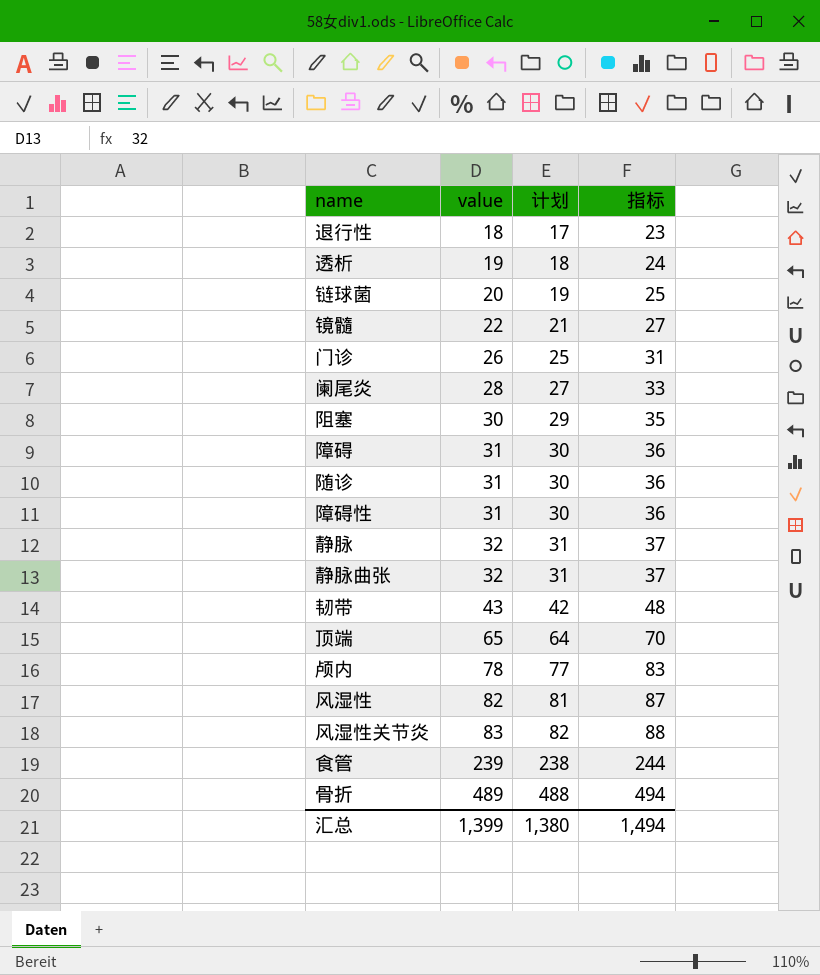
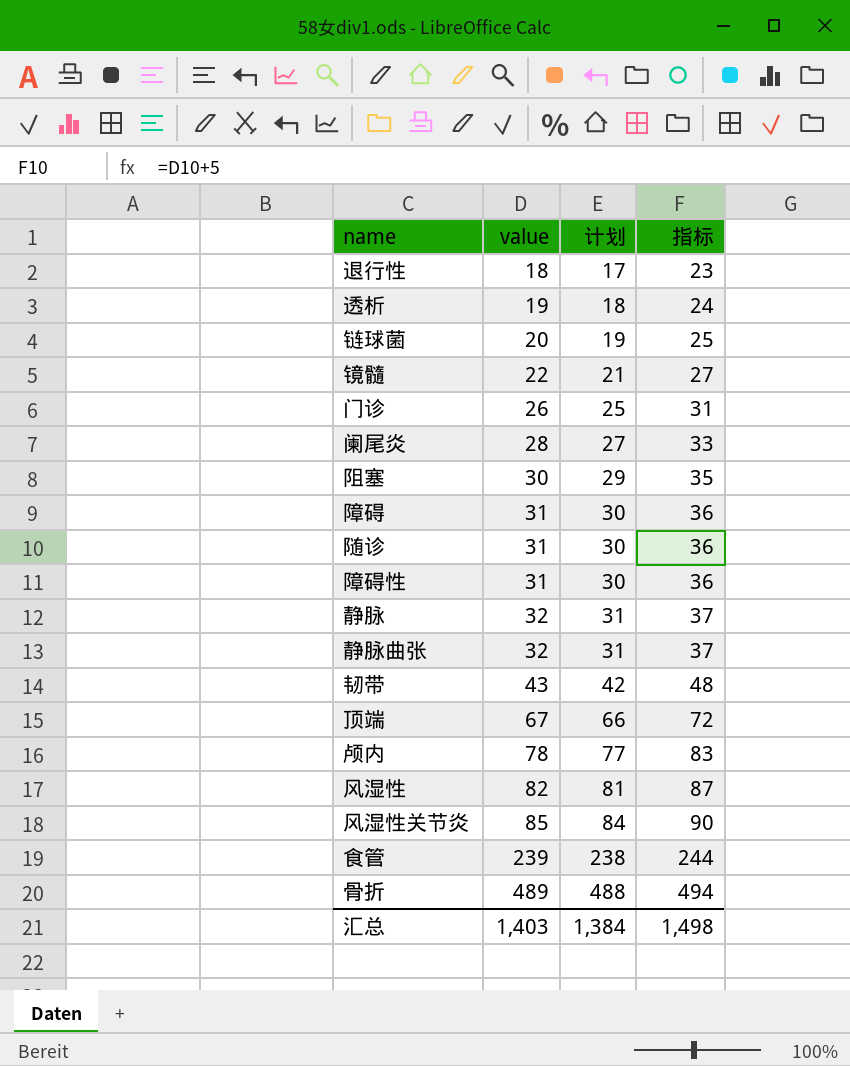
顶端 | value: 65 -> 67
顶端 | 计划: 64 -> 66
顶端 | 指标: 70 -> 72
风湿性关节炎 | value: 83 -> 85
风湿性关节炎 | 计划: 82 -> 84
风湿性关节炎 | 指标: 88 -> 90
汇总 | value: 1,399 -> 1,403
汇总 | 计划: 1,380 -> 1,384
汇总 | 指标: 1,494 -> 1,498

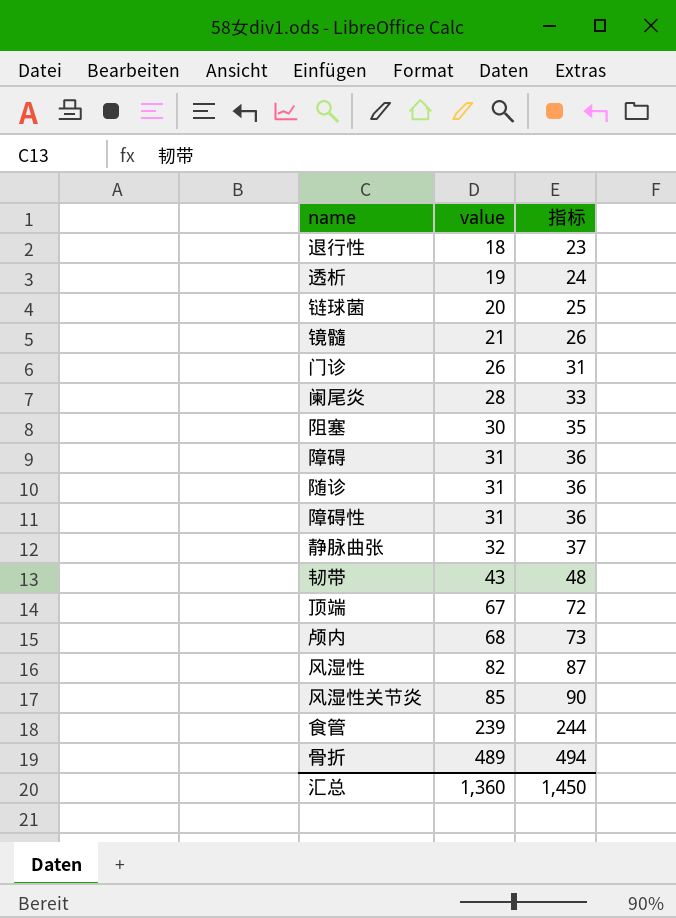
column 计划 | formula: [value] - 1 -> none
row 静脉: 32 | 31 | 37 -> none
镜髓 | value: 22 -> 21
镜髓 | 指标: 27 -> 26
颅内 | value: 78 -> 68
颅内 | 指标: 83 -> 73
汇总 | value: 1,403 -> 1,360
汇总 | 指标: 1,498 -> 1,450

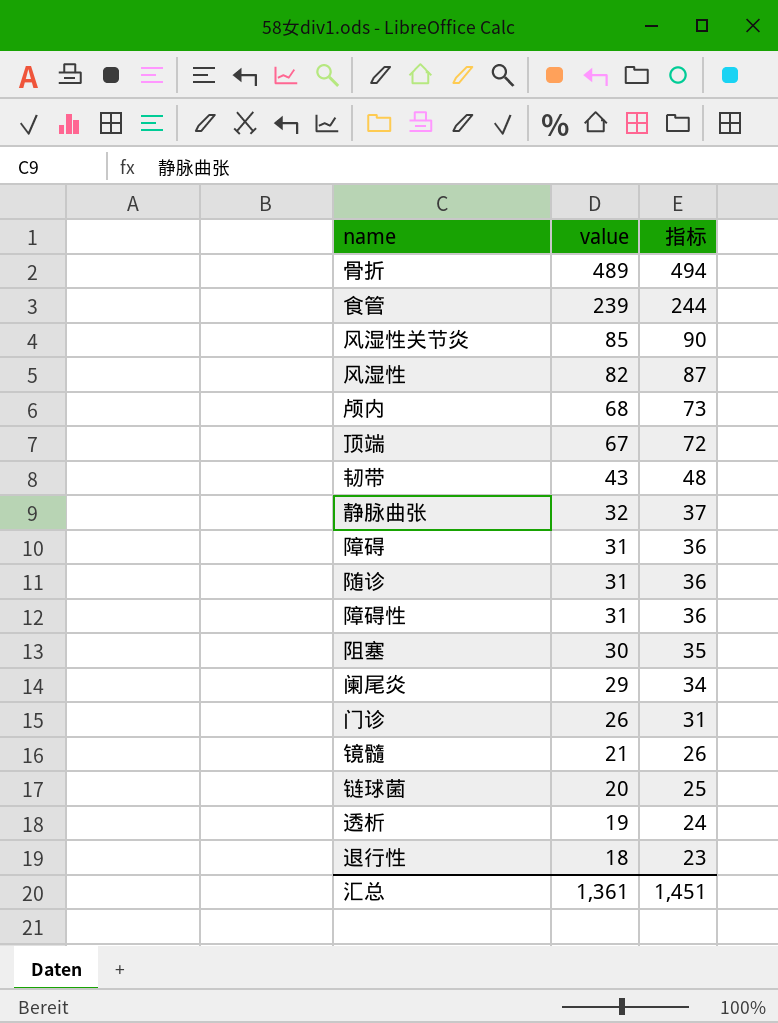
row order: value ascending -> value descending
阑尾炎 | value: 28 -> 29
阑尾炎 | 指标: 33 -> 34
汇总 | value: 1,360 -> 1,361
汇总 | 指标: 1,450 -> 1,451

